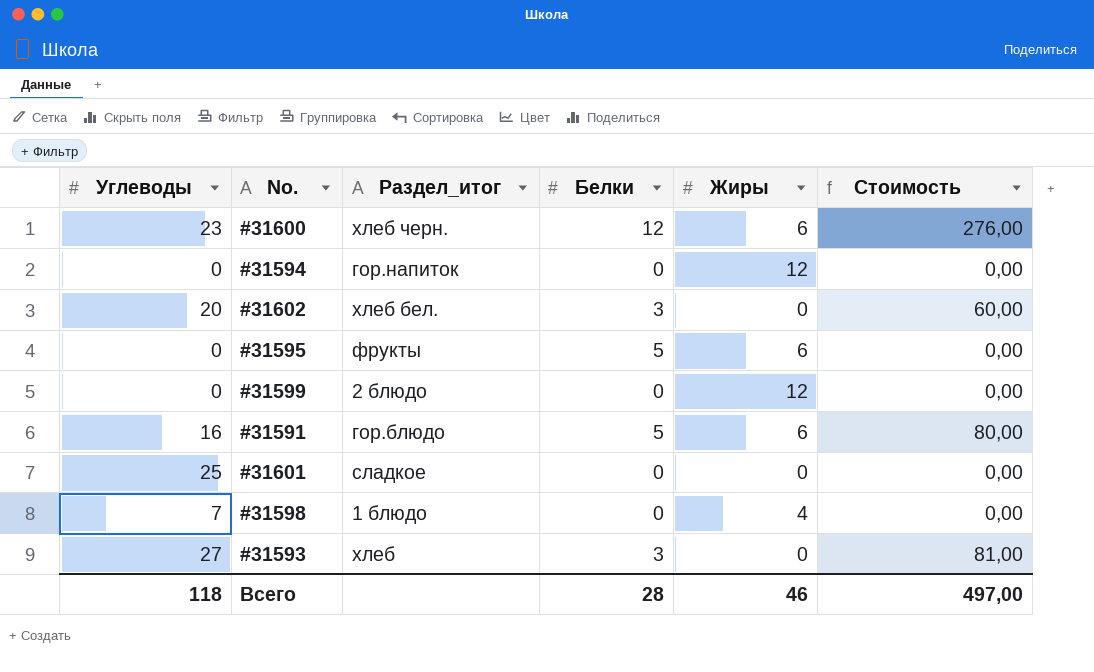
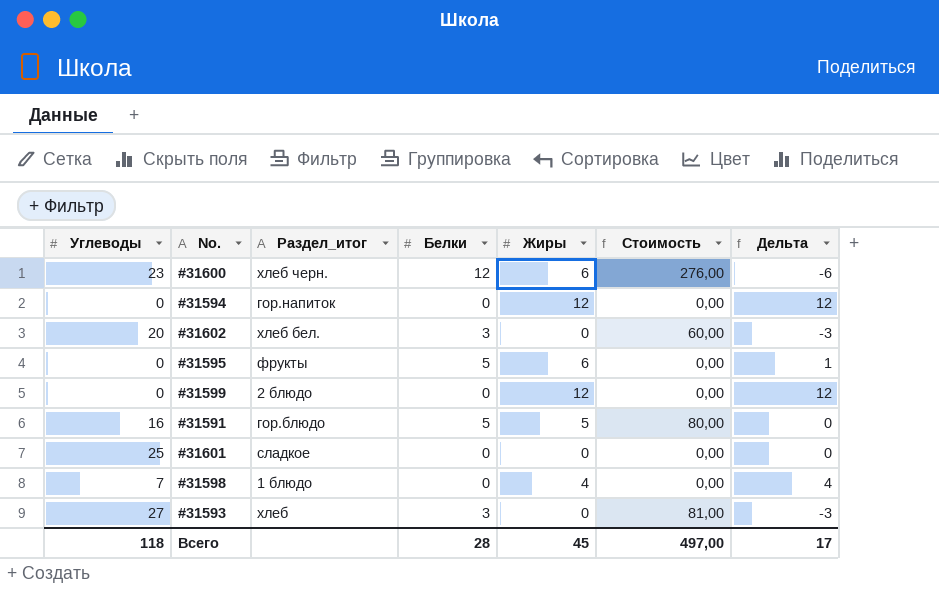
column Дельта | formula: none -> [Жиры] - [Белки]
#31591 | Жиры: 6 -> 5
Всего | Жиры: 46 -> 45

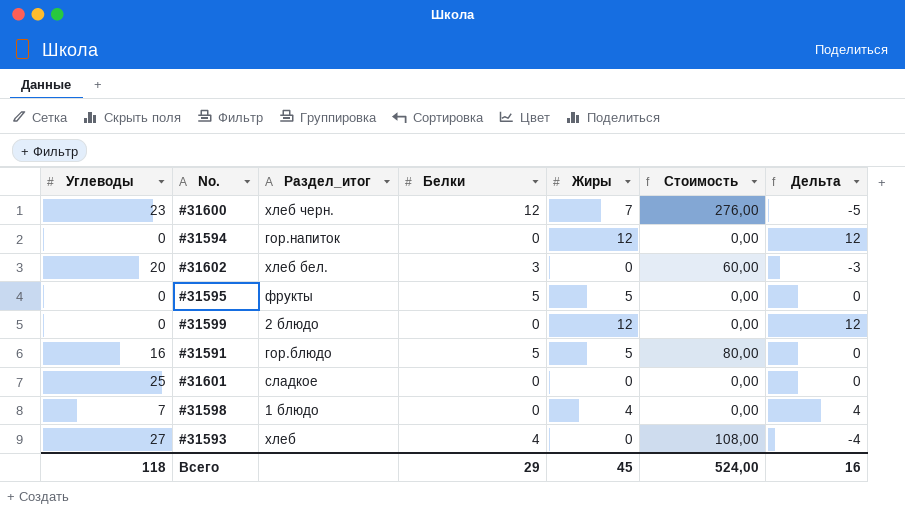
#31600 | Жиры: 6 -> 7
#31600 | Дельта: -6 -> -5
#31595 | Жиры: 6 -> 5
#31595 | Дельта: 1 -> 0
#31593 | Белки: 3 -> 4
#31593 | Стоимость: 81,00 -> 108,00
#31593 | Дельта: -3 -> -4
Всего | Белки: 28 -> 29
Всего | Стоимость: 497,00 -> 524,00
Всего | Дельта: 17 -> 16

